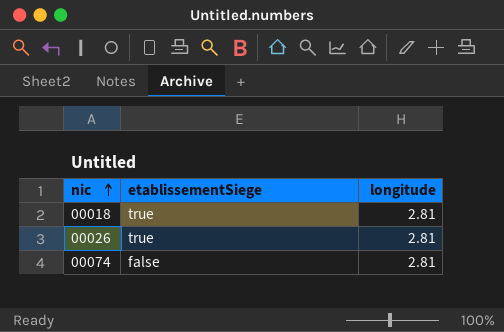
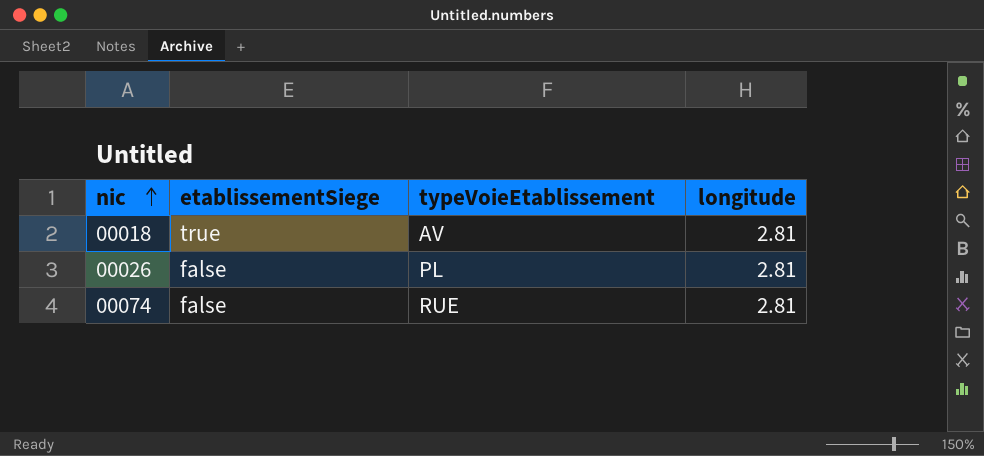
column typeVoieEtablissement | position: none -> 3
00026 | etablissementSiege: true -> false

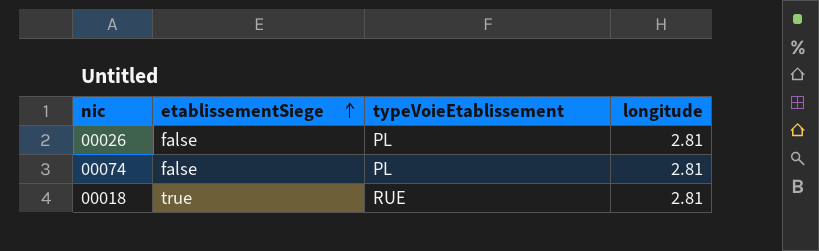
row order: nic ascending -> etablissementSiege ascending
00074 | typeVoieEtablissement: RUE -> PL
00018 | typeVoieEtablissement: AV -> RUE

